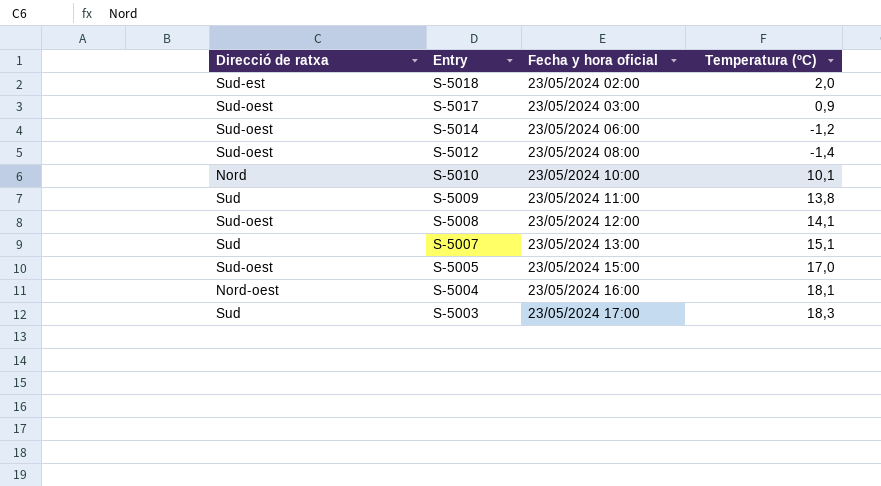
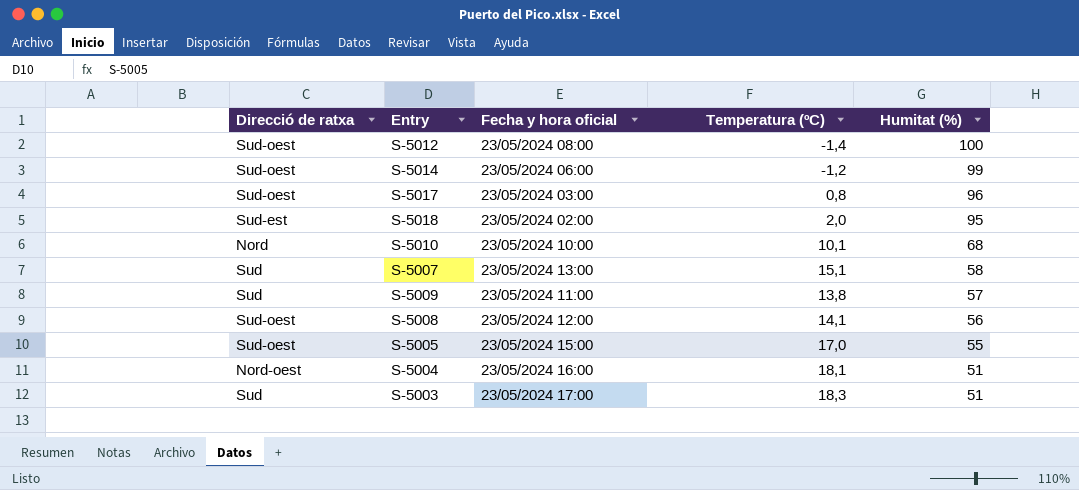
row order: Entry descending -> Humitat (%) descending
column Humitat (%) | position: none -> 5
S-5017 | Temperatura (ºC): 0,9 -> 0,8

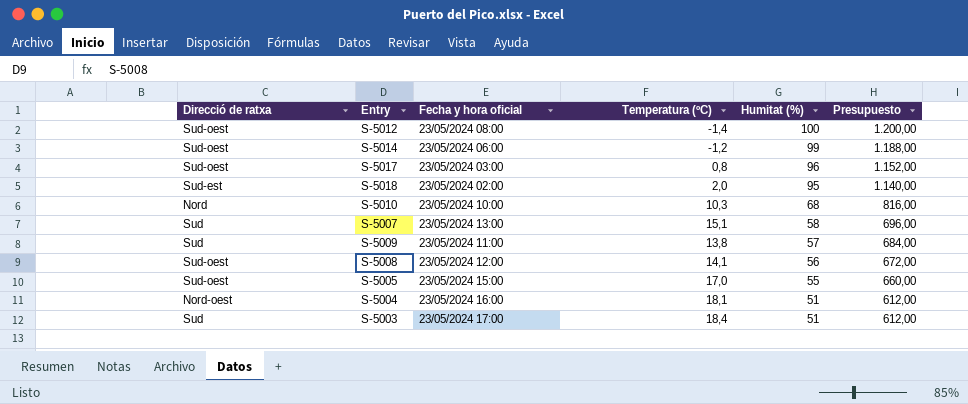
column Presupuesto | formula: none -> [Humitat (%)] * 12
S-5010 | Temperatura (ºC): 10,1 -> 10,3
S-5003 | Temperatura (ºC): 18,3 -> 18,4

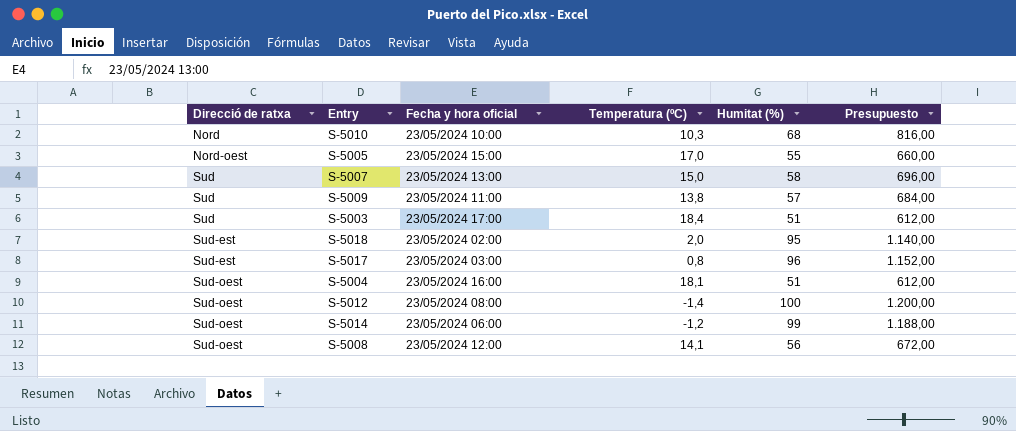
row order: Humitat (%) descending -> Direcció de ratxa ascending
S-5005 | Direcció de ratxa: Sud-oest -> Nord-oest
S-5007 | Temperatura (ºC): 15,1 -> 15,0
S-5017 | Direcció de ratxa: Sud-oest -> Sud-est
S-5004 | Direcció de ratxa: Nord-oest -> Sud-oest

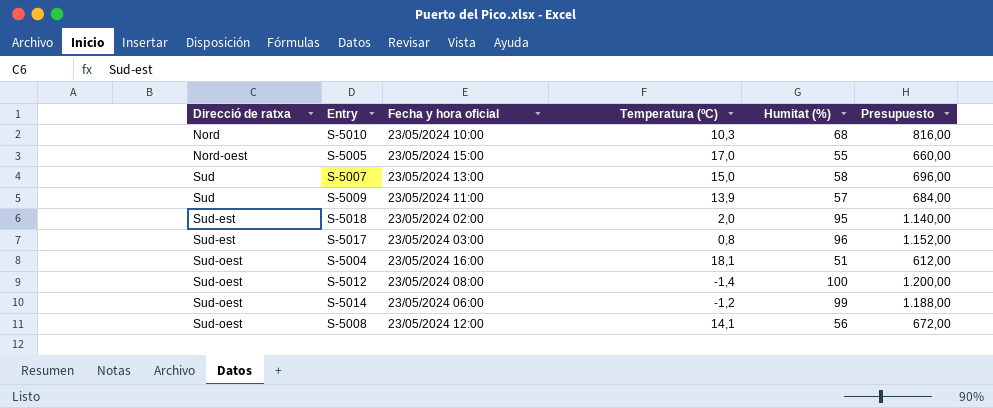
row S-5003: Sud | 23/05/2024 17:00 | 18,4 | 51 | 612,00 -> none
S-5009 | Temperatura (ºC): 13,8 -> 13,9

